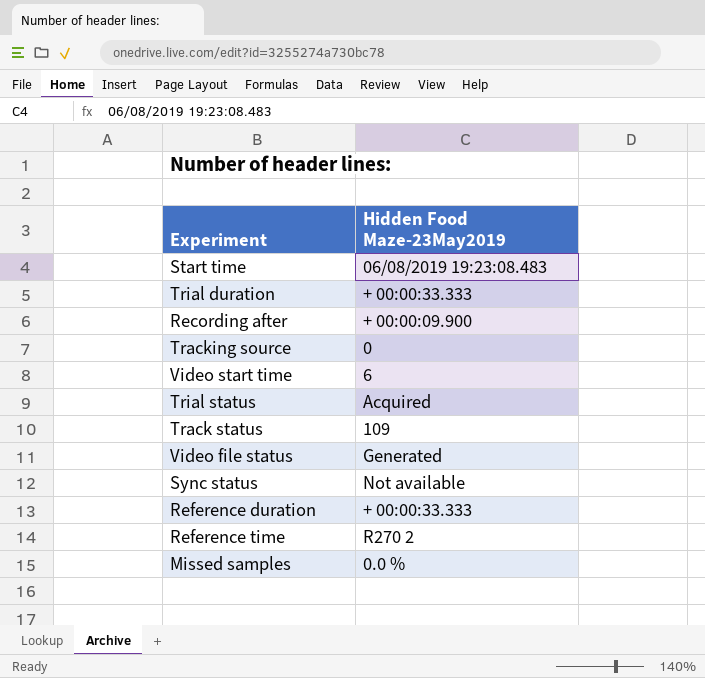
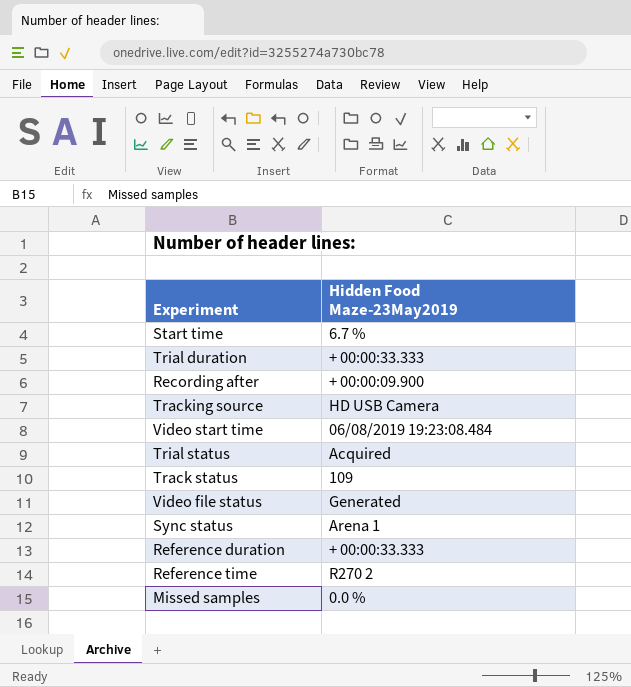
Start time | Hidden Food Maze-23May2019: 06/08/2019 19:23:08.483 -> 6.7 %
Tracking source | Hidden Food Maze-23May2019: 0 -> HD USB Camera
Video start time | Hidden Food Maze-23May2019: 6 -> 06/08/2019 19:23:08.484
Sync status | Hidden Food Maze-23May2019: Not available -> Arena 1

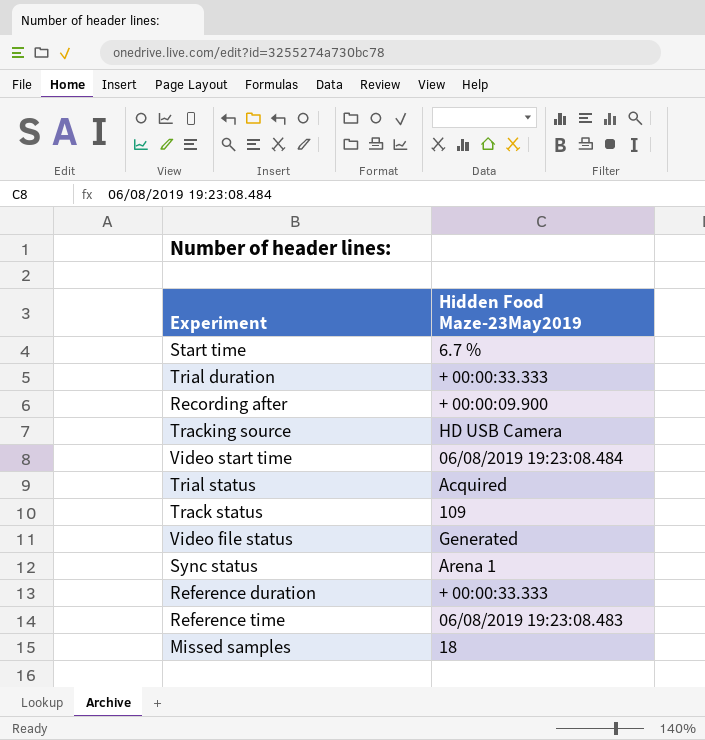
Reference time | Hidden Food Maze-23May2019: R270 2 -> 06/08/2019 19:23:08.483
Missed samples | Hidden Food Maze-23May2019: 0.0 % -> 18

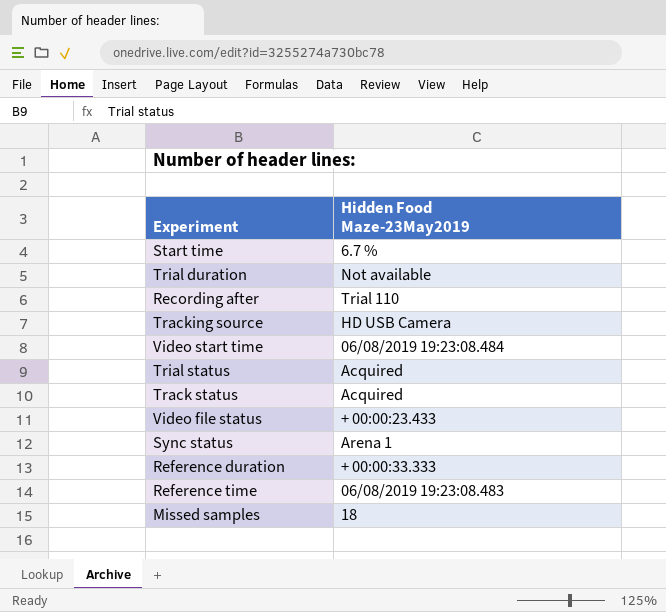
Trial duration | Hidden Food Maze-23May2019: + 00:00:33.333 -> Not available
Recording after | Hidden Food Maze-23May2019: + 00:00:09.900 -> Trial 110
Track status | Hidden Food Maze-23May2019: 109 -> Acquired
Video file status | Hidden Food Maze-23May2019: Generated -> + 00:00:23.433

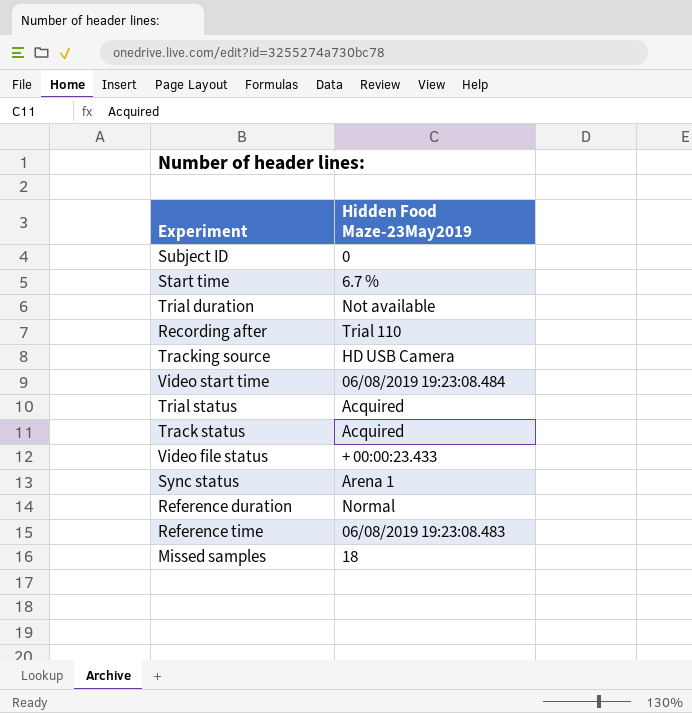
row Subject ID: none -> 0
Reference duration | Hidden Food Maze-23May2019: + 00:00:33.333 -> Normal

